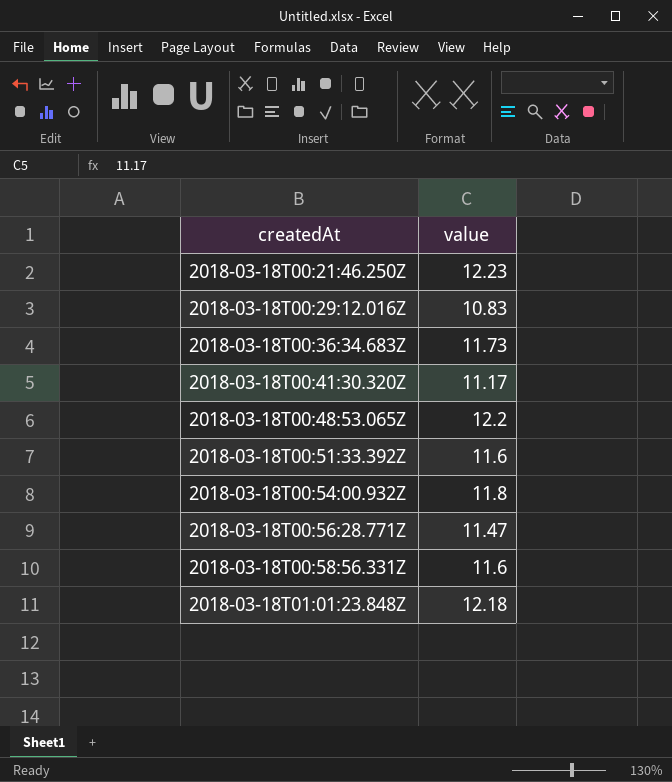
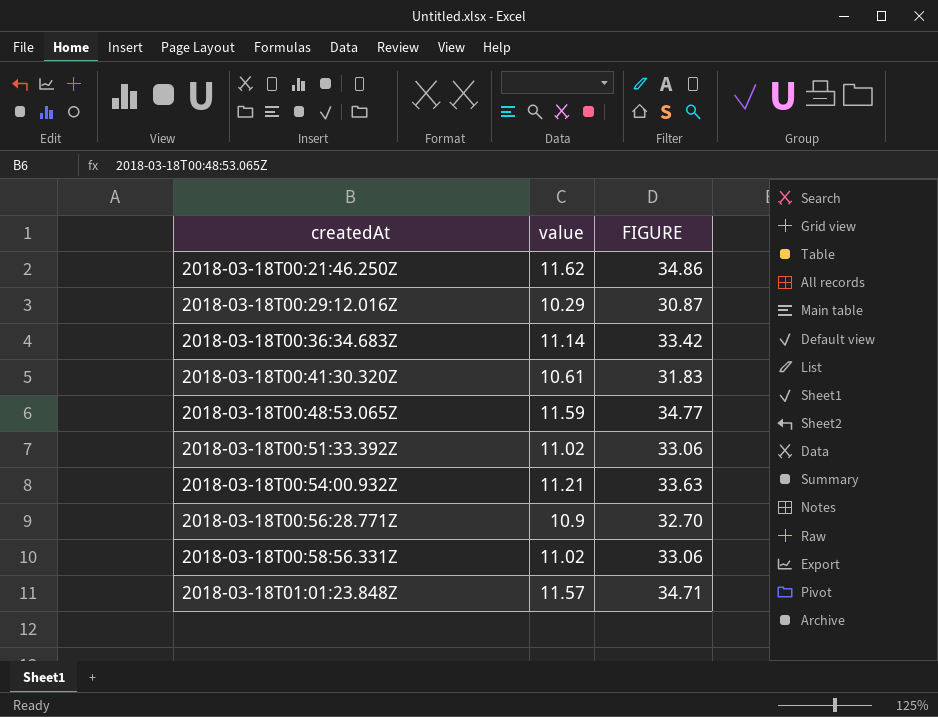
column FIGURE | formula: none -> [value] * 3
2018-03-18T00:21:46.250Z | value: 12.23 -> 11.62
2018-03-18T00:29:12.016Z | value: 10.83 -> 10.29
2018-03-18T00:36:34.683Z | value: 11.73 -> 11.14
2018-03-18T00:41:30.320Z | value: 11.17 -> 10.61
2018-03-18T00:48:53.065Z | value: 12.2 -> 11.59
2018-03-18T00:51:33.392Z | value: 11.6 -> 11.02
2018-03-18T00:54:00.932Z | value: 11.8 -> 11.21
2018-03-18T00:56:28.771Z | value: 11.47 -> 10.9
2018-03-18T00:58:56.331Z | value: 11.6 -> 11.02
2018-03-18T01:01:23.848Z | value: 12.18 -> 11.57

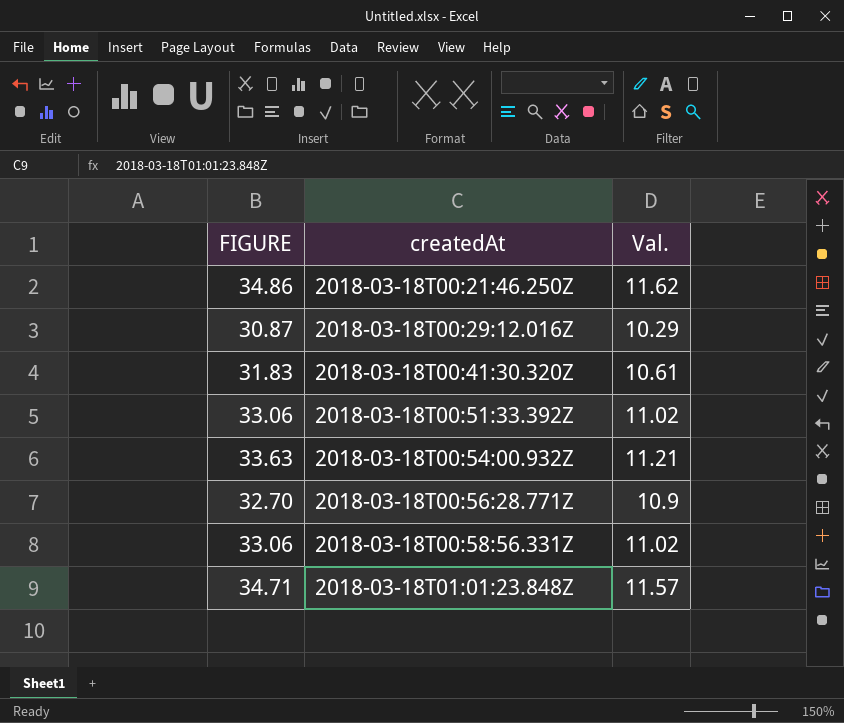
column FIGURE | position: 3 -> 1
column name: value -> Val.
row 2018-03-18T00:36:34.683Z: 11.14 | 33.42 -> none
row 2018-03-18T00:48:53.065Z: 11.59 | 34.77 -> none

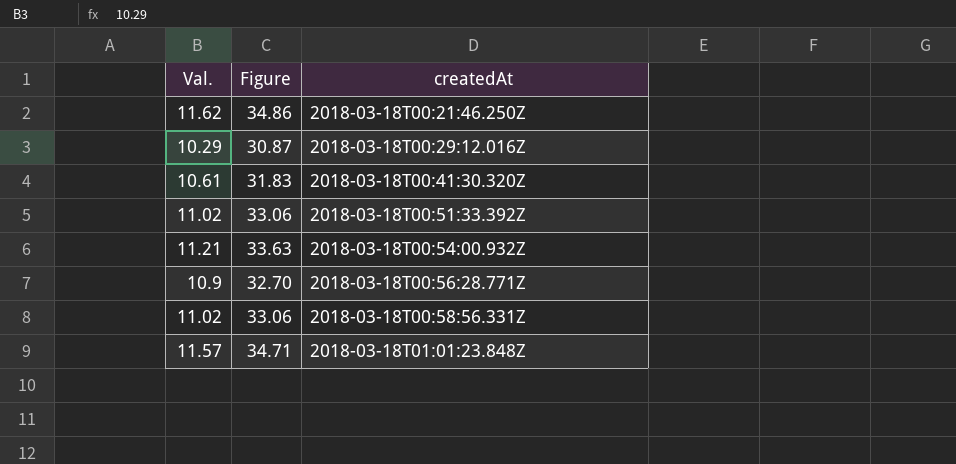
column Val. | position: 3 -> 1
column name: FIGURE -> Figure

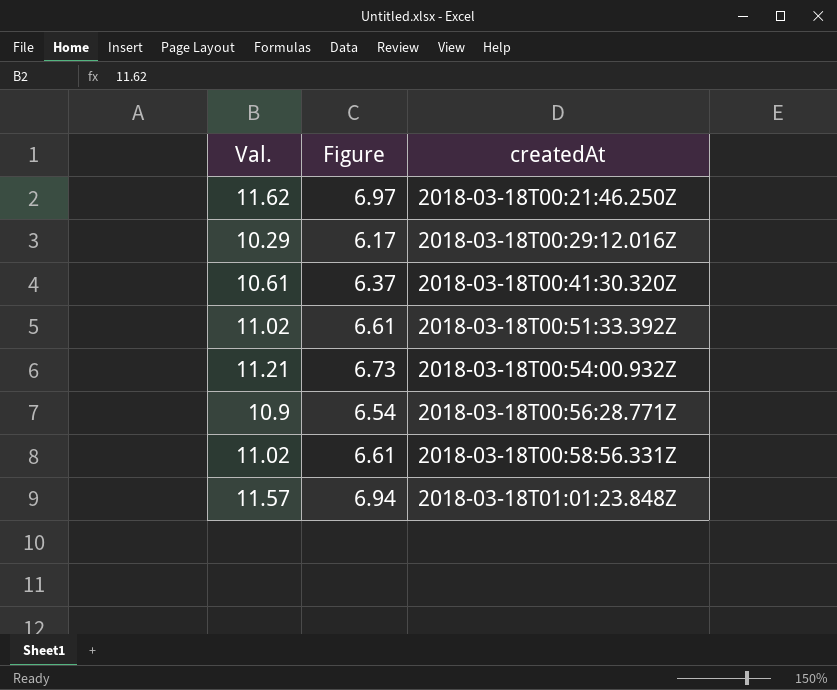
column Figure | formula: [Val.] * 3 -> [Val.] * 0.6

